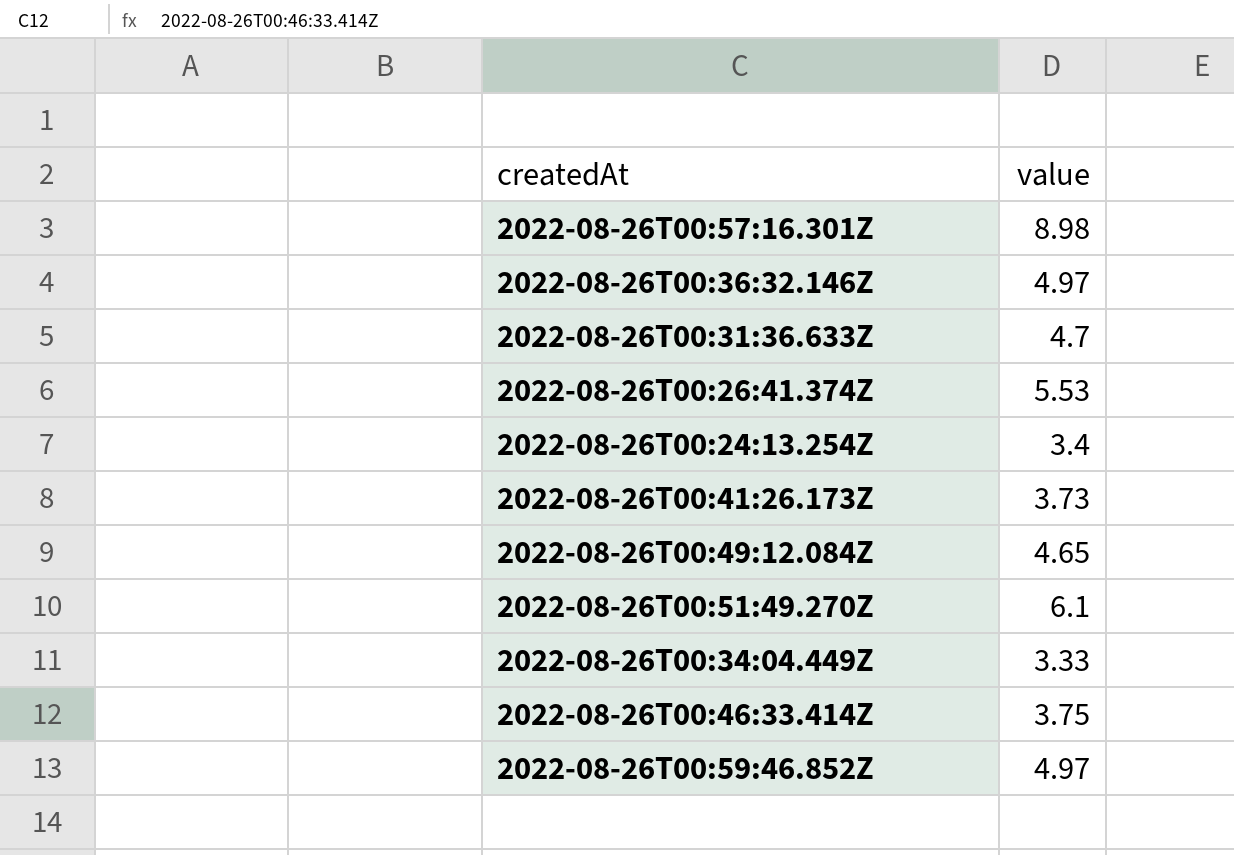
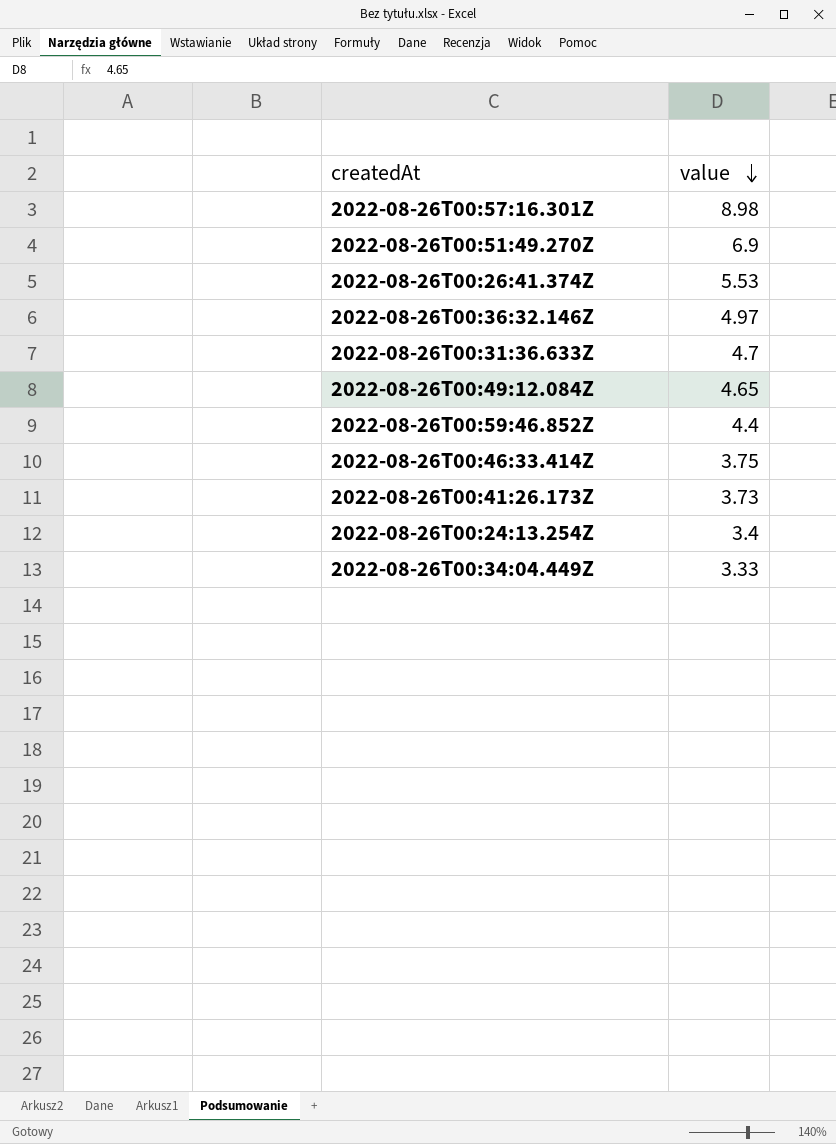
row order: none -> value descending
2022-08-26T00:51:49.270Z | value: 6.1 -> 6.9
2022-08-26T00:59:46.852Z | value: 4.97 -> 4.4

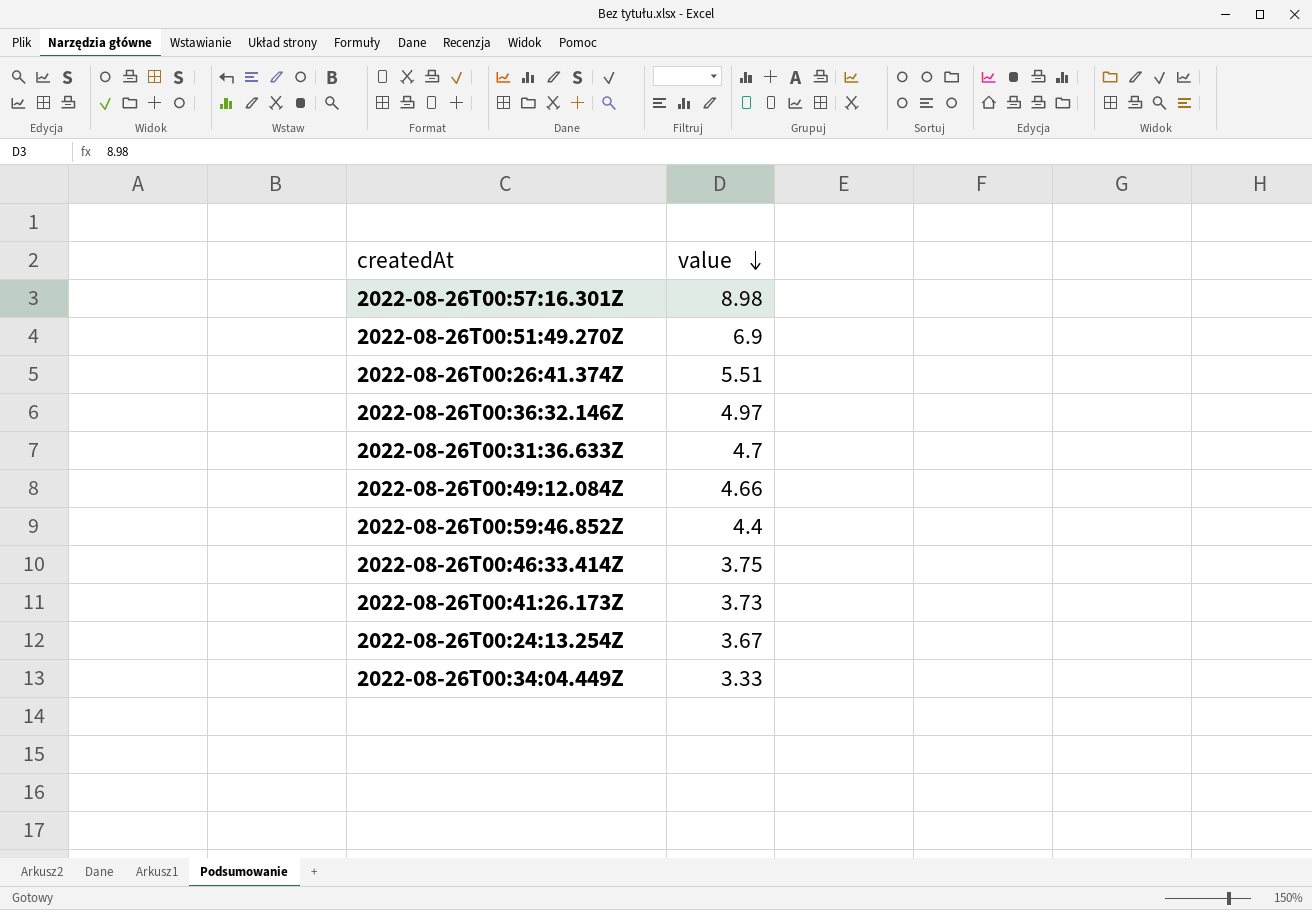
2022-08-26T00:26:41.374Z | value: 5.53 -> 5.51
2022-08-26T00:49:12.084Z | value: 4.65 -> 4.66
2022-08-26T00:24:13.254Z | value: 3.4 -> 3.67

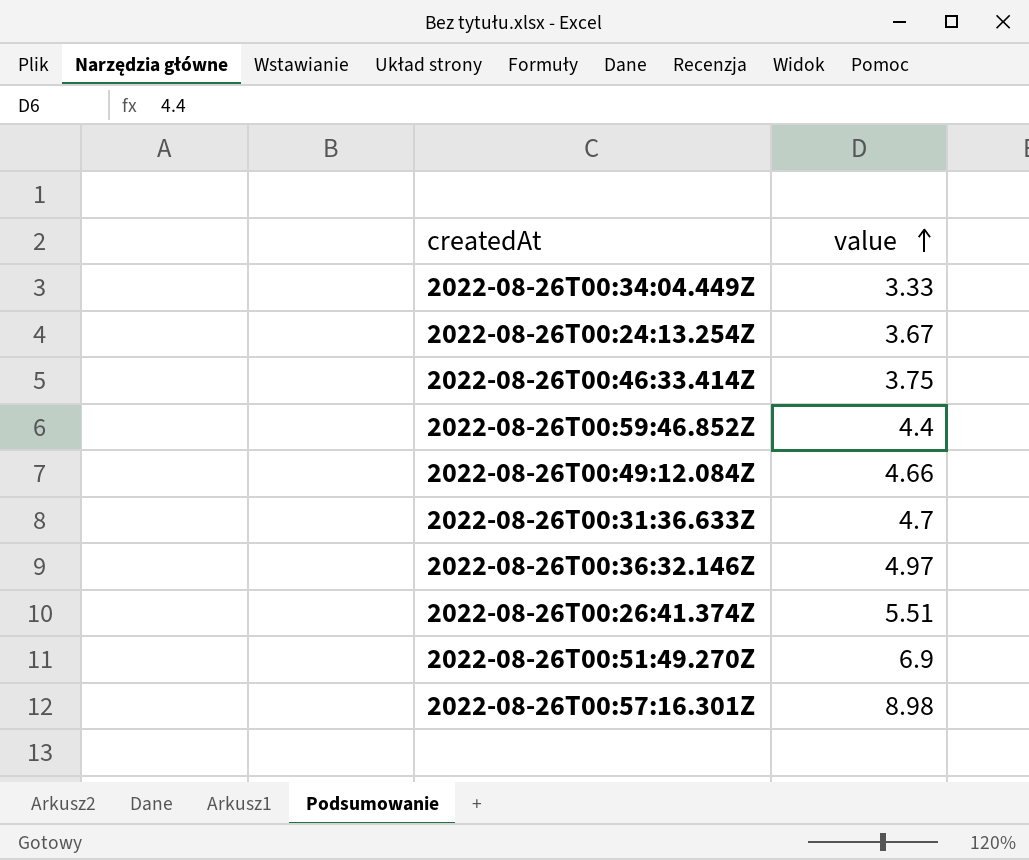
row order: value descending -> value ascending
row 2022-08-26T00:41:26.173Z: 3.73 -> none

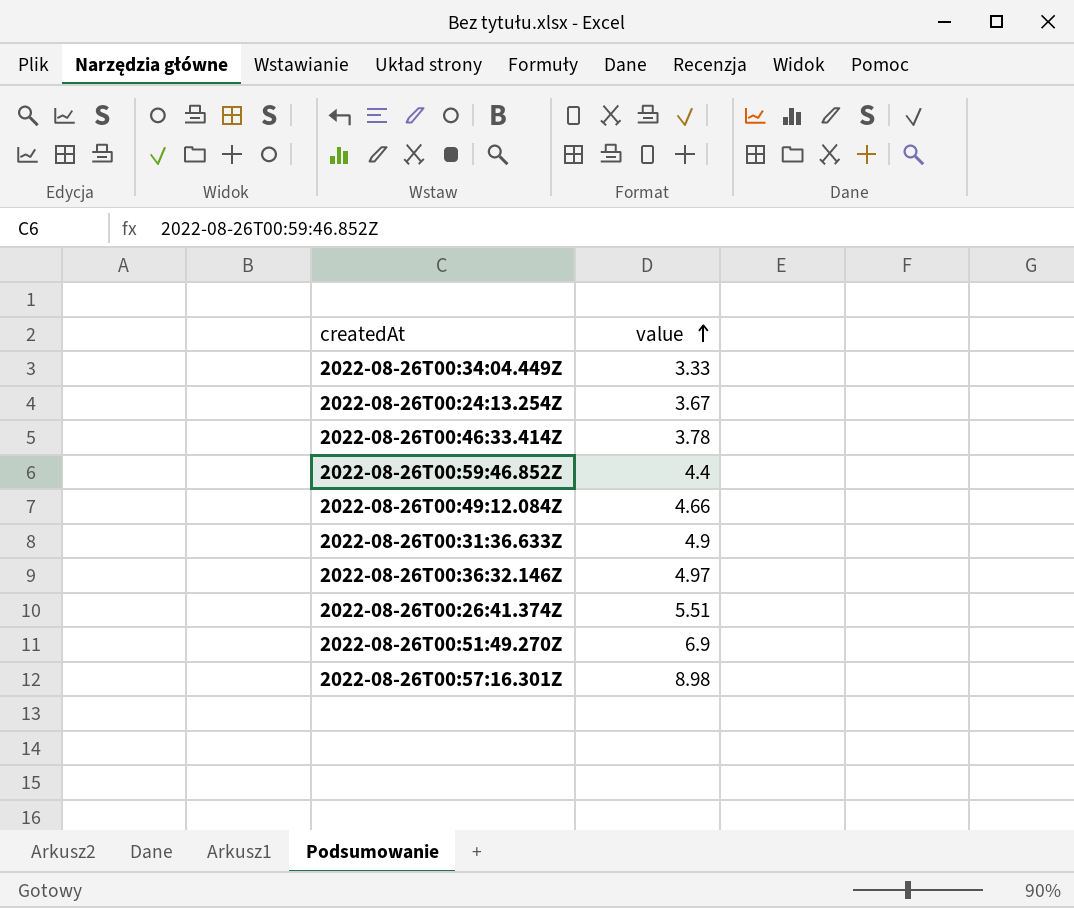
2022-08-26T00:46:33.414Z | value: 3.75 -> 3.78
2022-08-26T00:31:36.633Z | value: 4.7 -> 4.9

